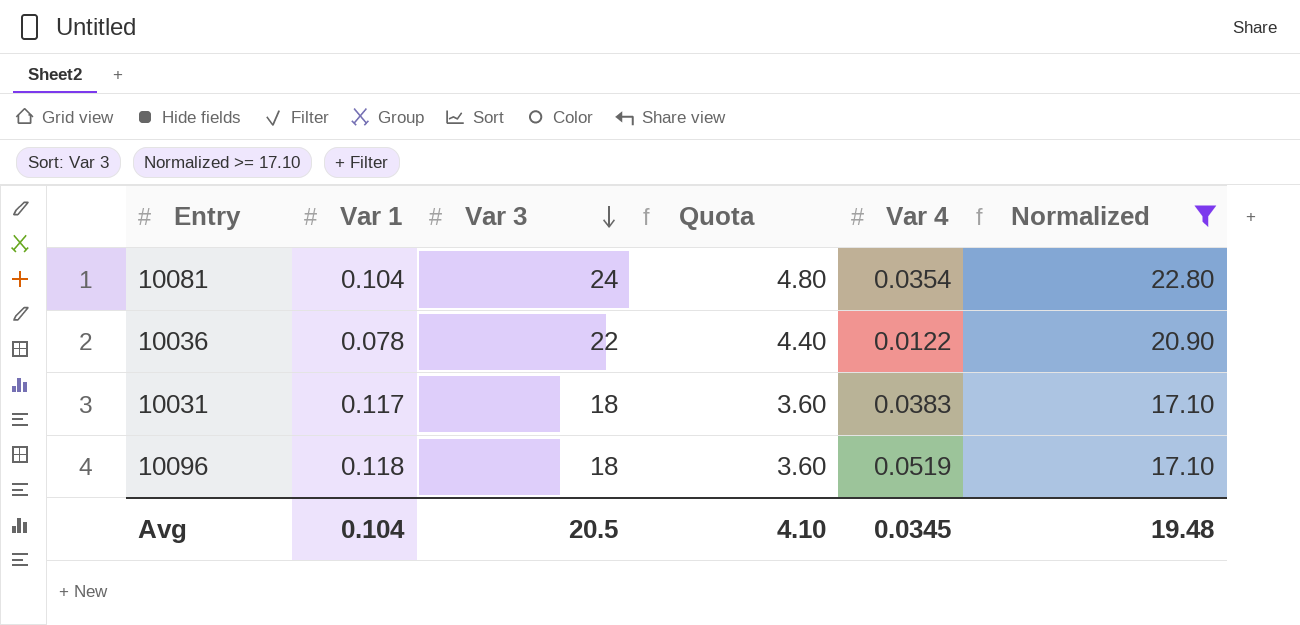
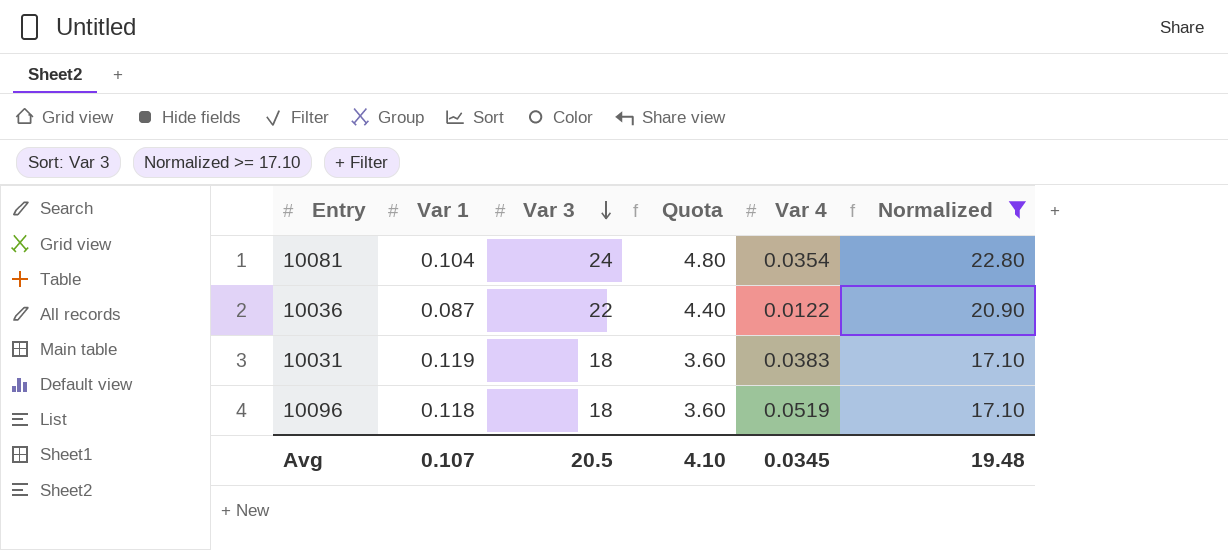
10036 | Var 1: 0.078 -> 0.087
10031 | Var 1: 0.117 -> 0.119
Avg | Var 1: 0.104 -> 0.107

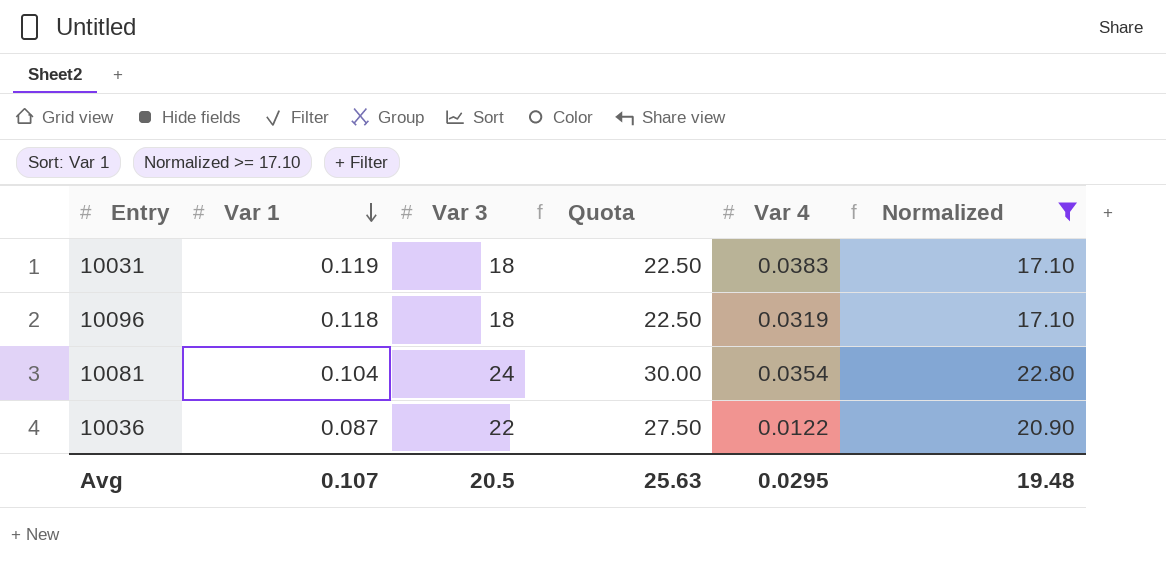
row order: Var 3 descending -> Var 1 descending
column Quota | formula: [Var 3] * 0.2 -> [Var 3] * 1.25
10096 | Var 4: 0.0519 -> 0.0319
Avg | Quota: 4.10 -> 25.63
Avg | Var 4: 0.0345 -> 0.0295

